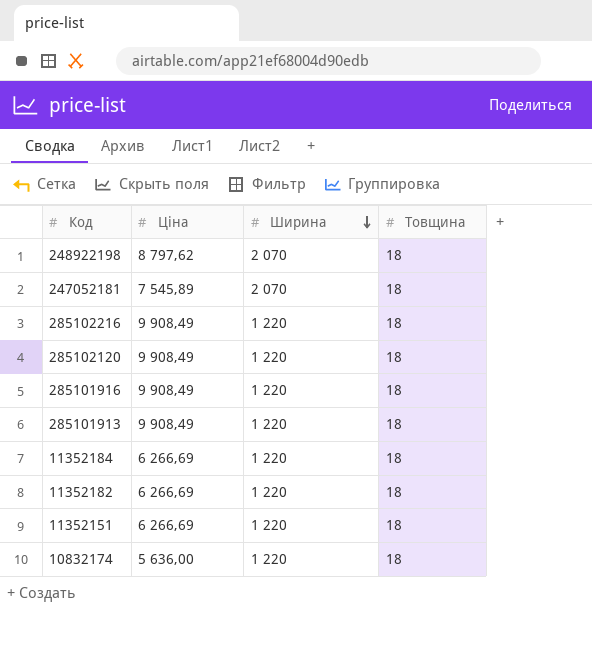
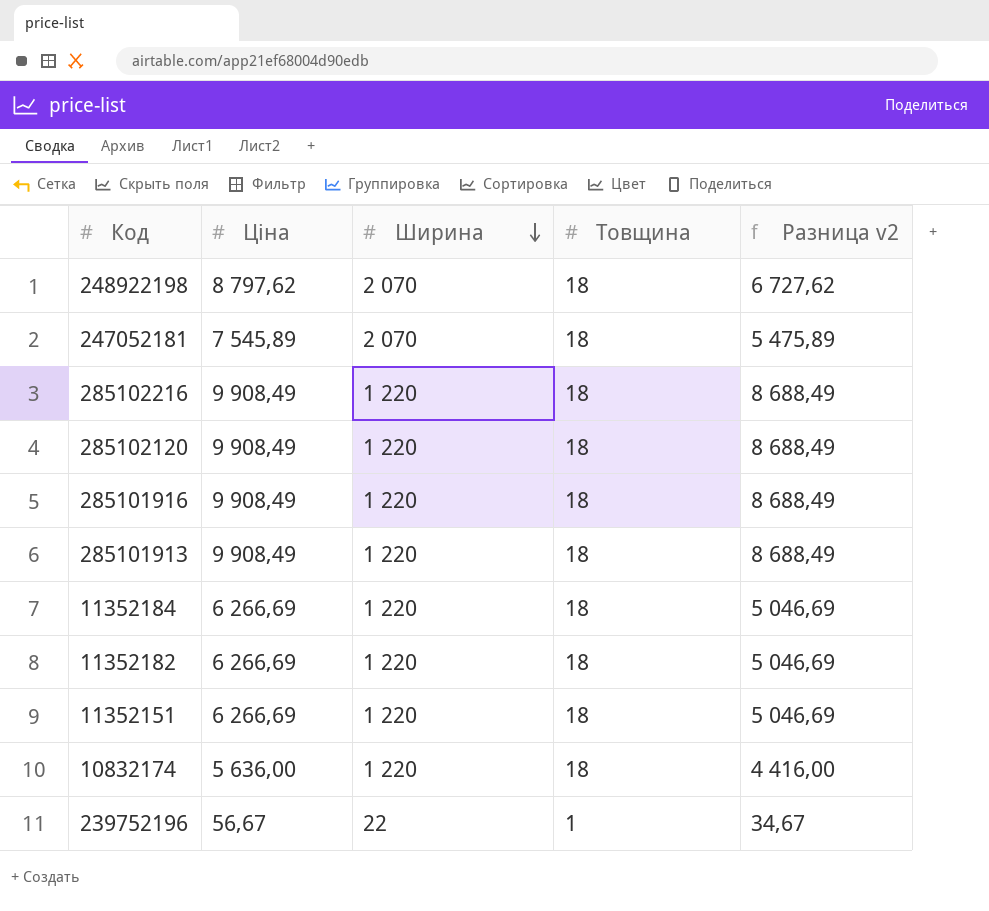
column Разница v2 | formula: none -> [Ціна] - [Ширина]
row 239752196: none -> 56,67 | 22 | 1 | 34,67

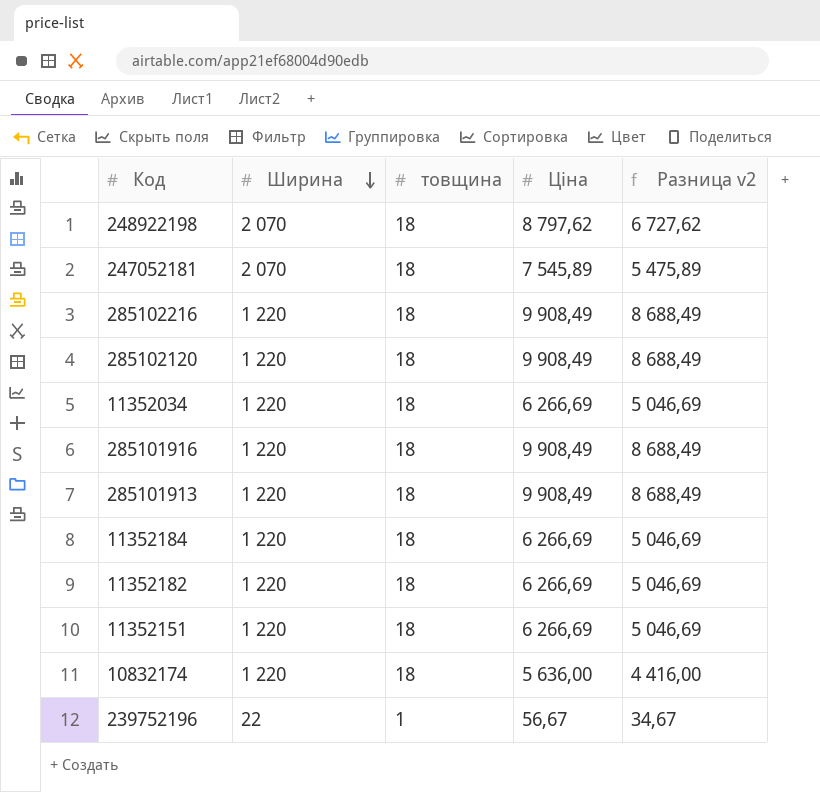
column name: Товщина -> товщина
column Ціна | position: 2 -> 4
row 11352034: none -> 1 220 | 18 | 6 266,69 | 5 046,69

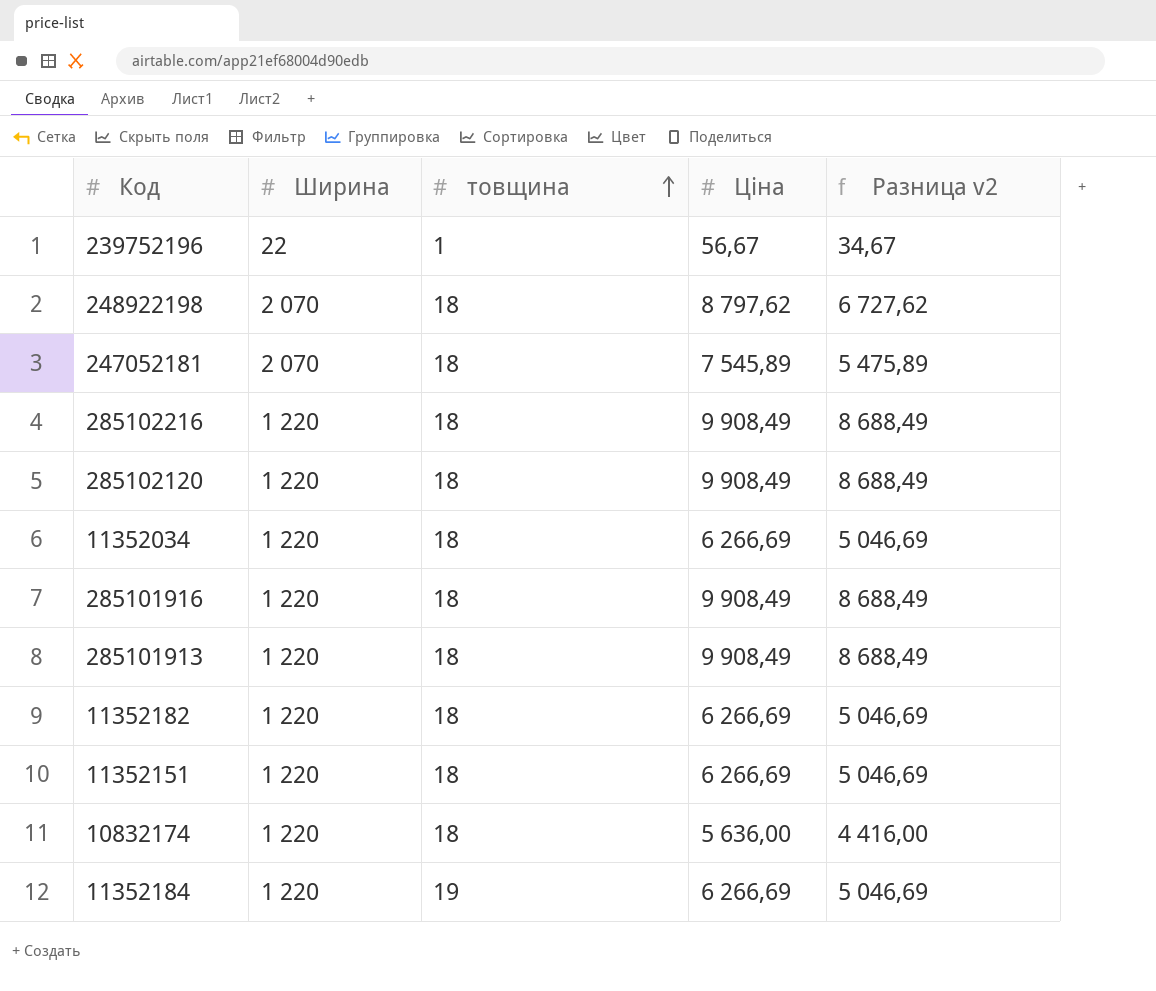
row order: Ширина descending -> товщина ascending
11352184 | товщина: 18 -> 19

